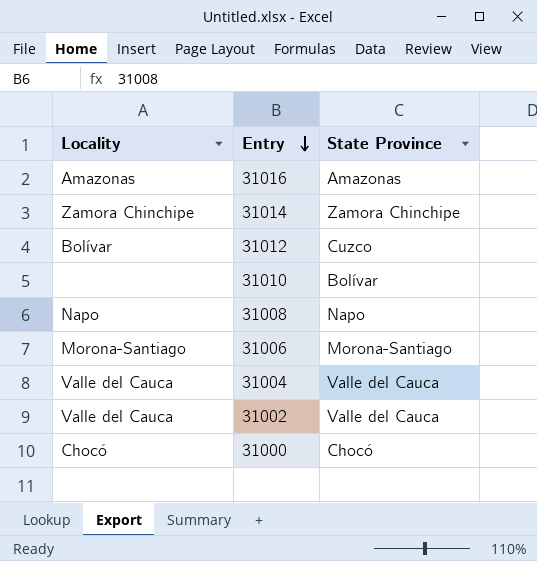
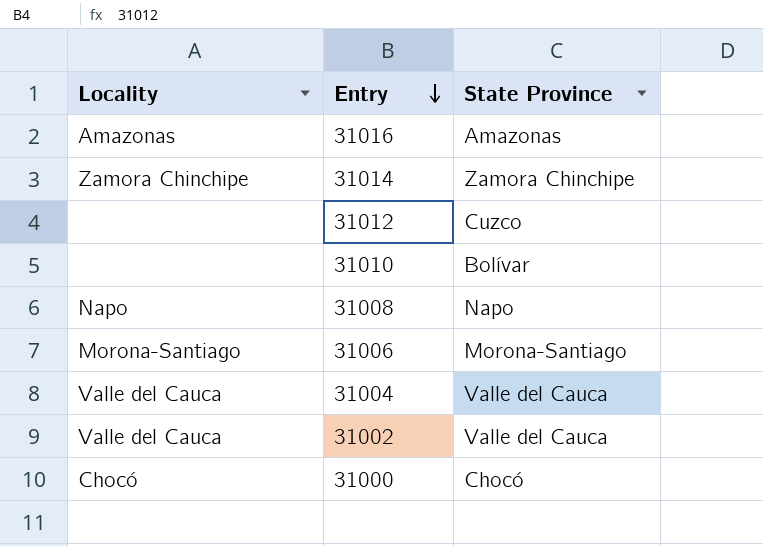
31012 | Locality: Bolívar -> none

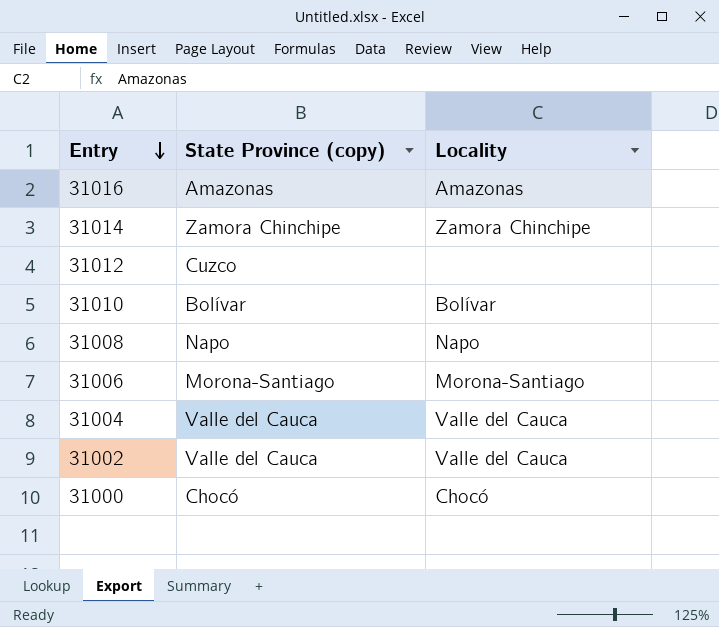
column name: State Province -> State Province (copy)
column Locality | position: 1 -> 3
31010 | Locality: none -> Bolívar

